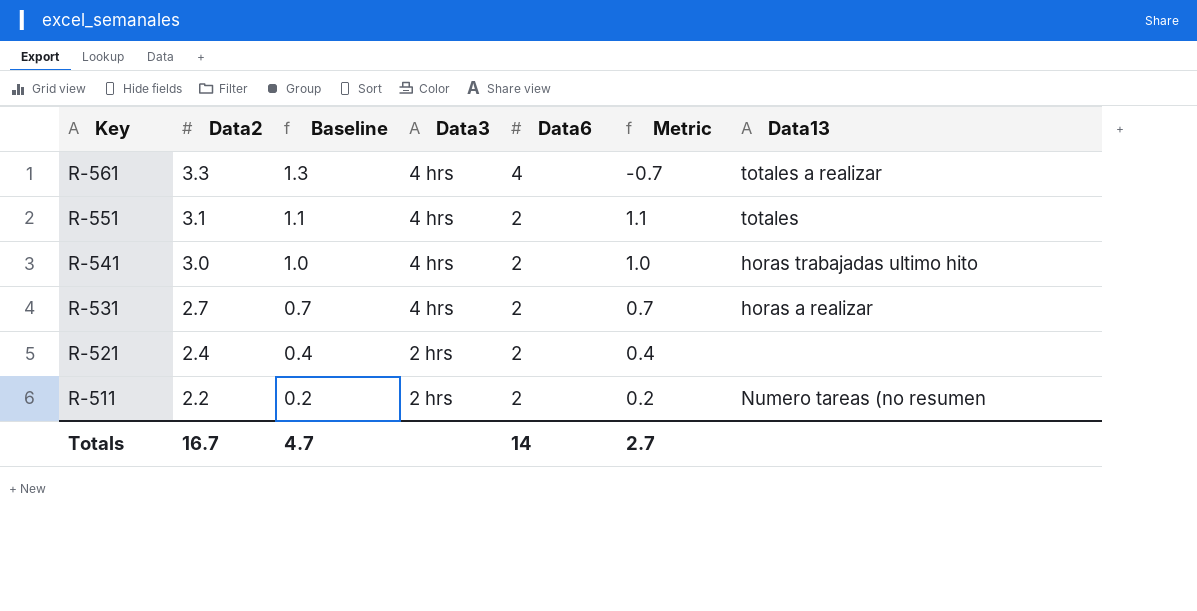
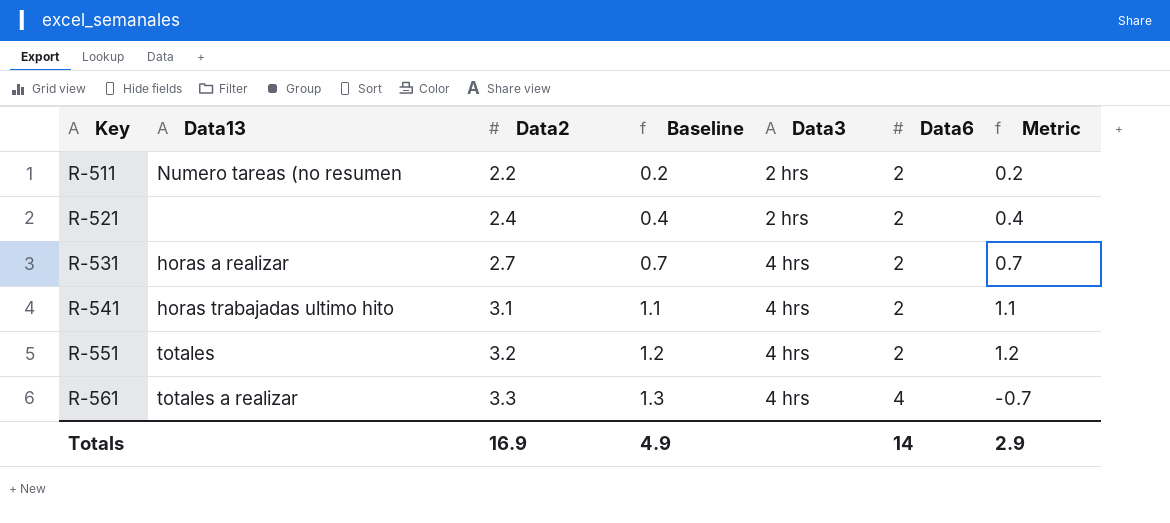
row order: Key descending -> Key ascending
column Data13 | position: 7 -> 2
R-541 | Data2: 3.0 -> 3.1
R-541 | Baseline: 1.0 -> 1.1
R-541 | Metric: 1.0 -> 1.1
R-551 | Data2: 3.1 -> 3.2
R-551 | Baseline: 1.1 -> 1.2
R-551 | Metric: 1.1 -> 1.2
Totals | Data2: 16.7 -> 16.9
Totals | Baseline: 4.7 -> 4.9
Totals | Metric: 2.7 -> 2.9

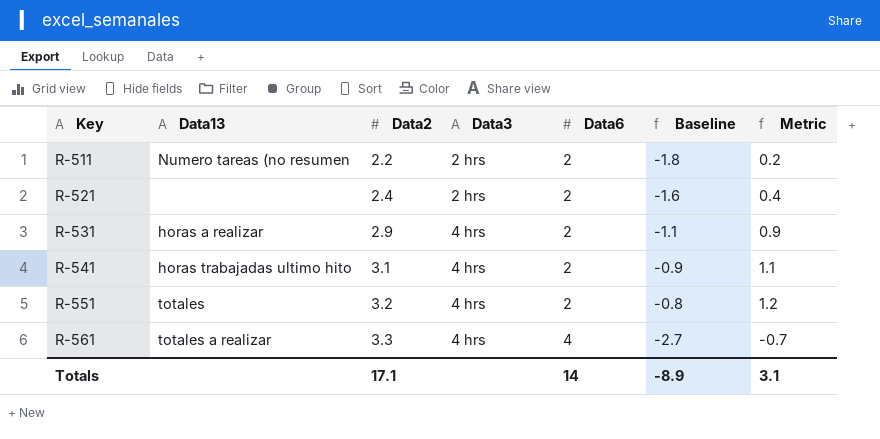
column Baseline | formula: [Data2] - 2 -> [Metric] - 2
column Baseline | position: 4 -> 6
R-531 | Data2: 2.7 -> 2.9
R-531 | Metric: 0.7 -> 0.9
Totals | Data2: 16.9 -> 17.1
Totals | Baseline: 4.9 -> -8.9
Totals | Metric: 2.9 -> 3.1

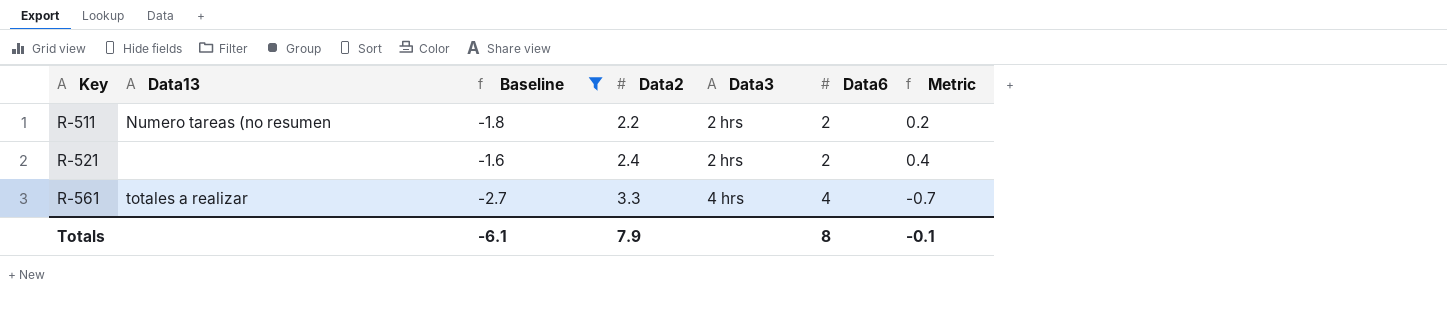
filter: none -> Baseline <= -1.6
column Baseline | position: 6 -> 3
Totals | Baseline: -8.9 -> -6.1
Totals | Data2: 17.1 -> 7.9
Totals | Data6: 14 -> 8
Totals | Metric: 3.1 -> -0.1

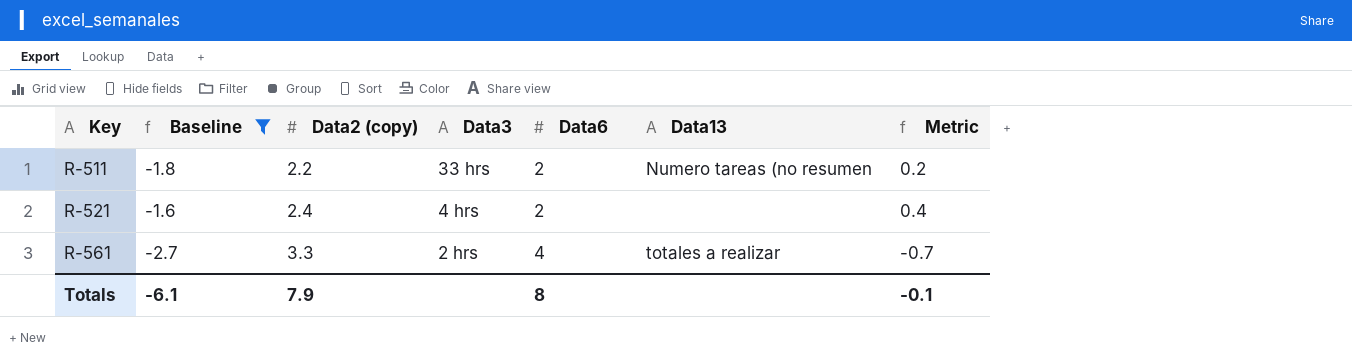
column name: Data2 -> Data2 (copy)
column Data13 | position: 2 -> 6
R-511 | Data3: 2 hrs -> 33 hrs
R-521 | Data3: 2 hrs -> 4 hrs
R-561 | Data3: 4 hrs -> 2 hrs

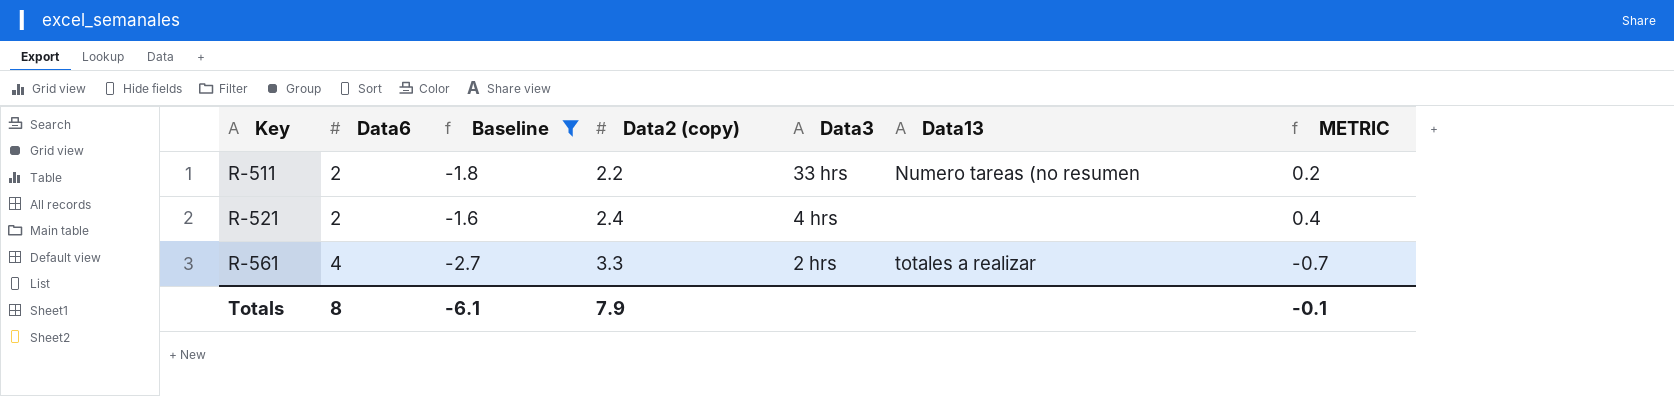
column Data6 | position: 5 -> 2
column name: Metric -> METRIC

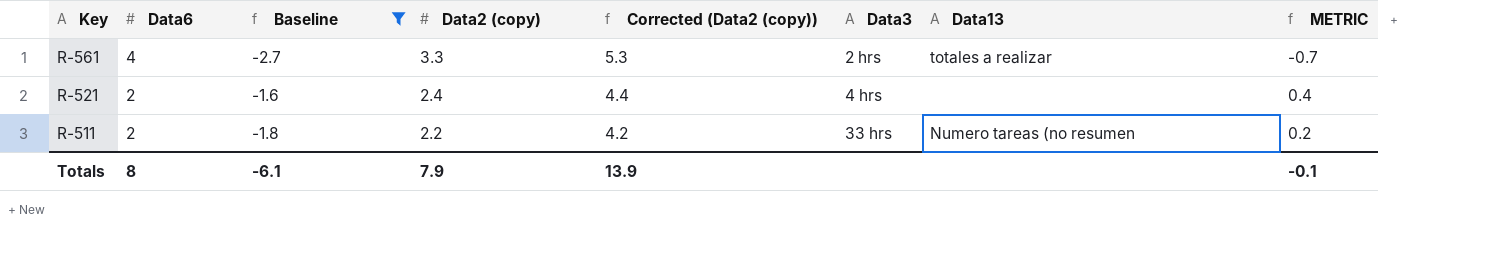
row order: Key ascending -> Key descending
column Corrected (Data2 (copy)) | formula: none -> [Data2 (copy)] + 2

